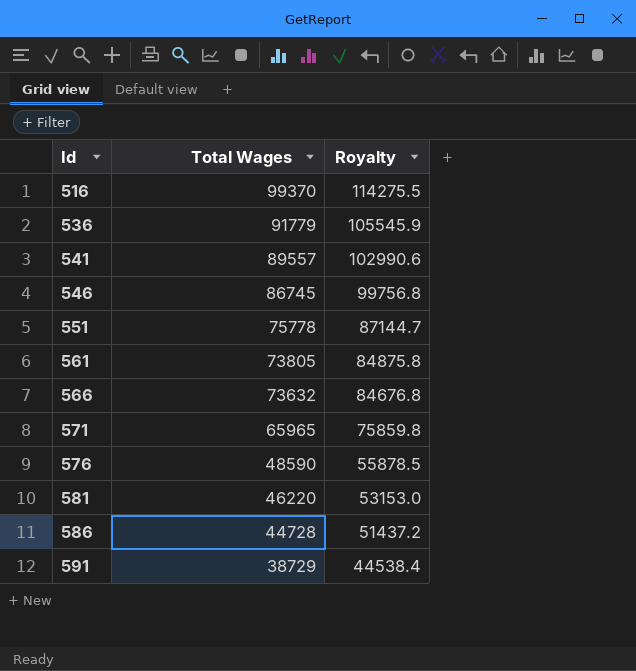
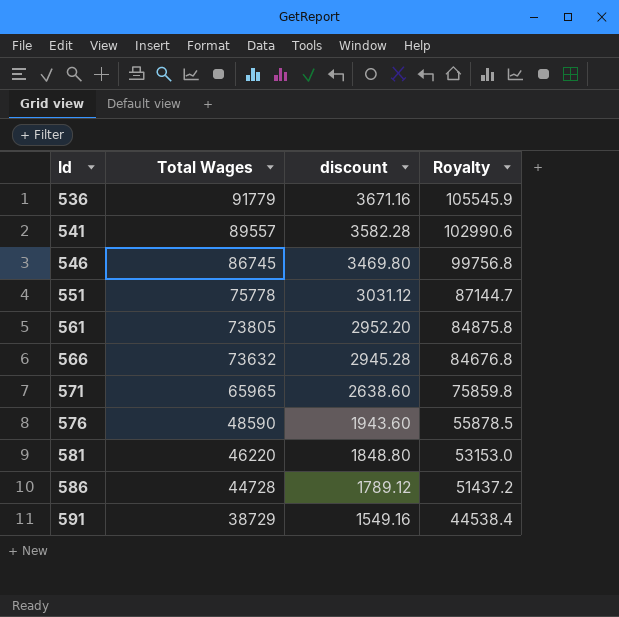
column discount | formula: none -> [Total Wages] * 0.04
row 516: 99370 | 114275.5 -> none

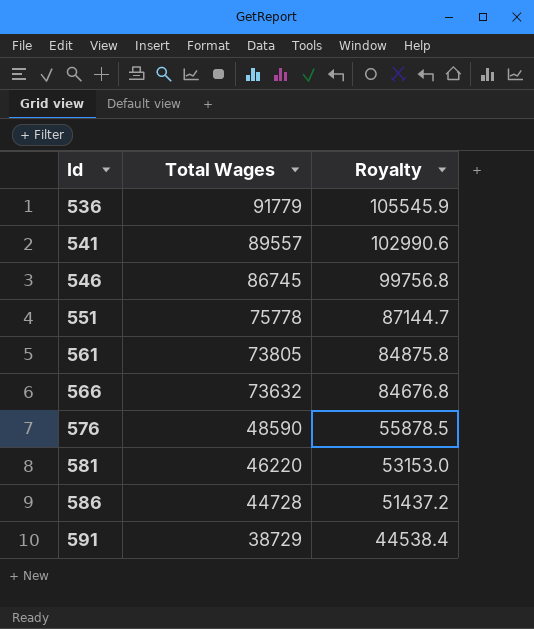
column discount | formula: [Total Wages] * 0.04 -> none
row 571: 65965 | 2638.60 | 75859.8 -> none

